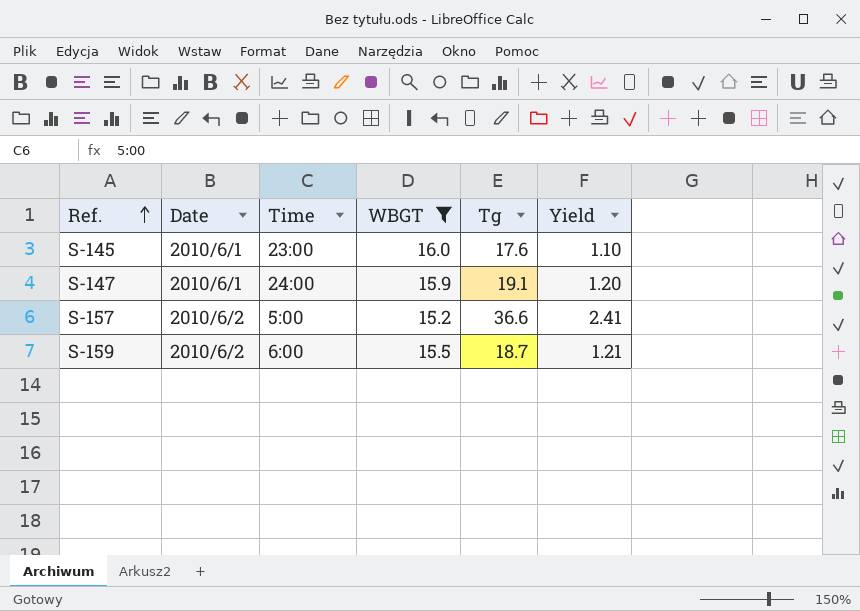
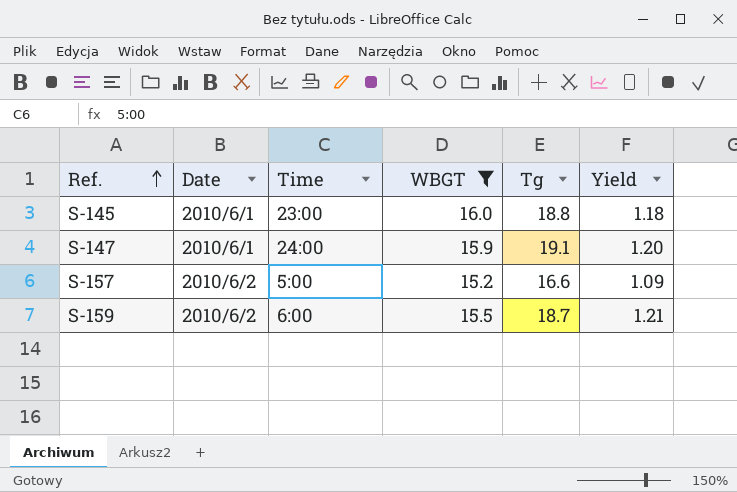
S-145 | Tg: 17.6 -> 18.8
S-145 | Yield: 1.10 -> 1.18
S-157 | Tg: 36.6 -> 16.6
S-157 | Yield: 2.41 -> 1.09

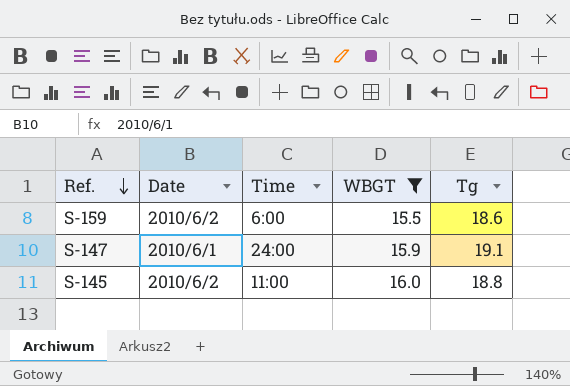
row order: Ref. ascending -> Ref. descending
column Yield | formula: [Tg] / [WBGT] -> none
row S-157: 2010/6/2 | 5:00 | 15.2 | 16.6 | 1.09 -> none
S-159 | Tg: 18.7 -> 18.6
S-145 | Date: 2010/6/1 -> 2010/6/2
S-145 | Time: 23:00 -> 11:00

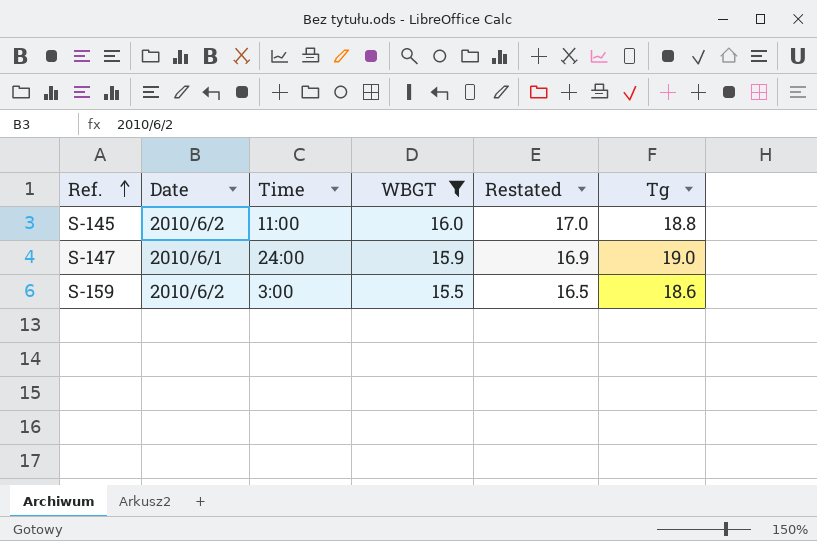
row order: Ref. descending -> Ref. ascending
column Restated | formula: none -> [WBGT] + 1
S-147 | Tg: 19.1 -> 19.0
S-159 | Time: 6:00 -> 3:00

